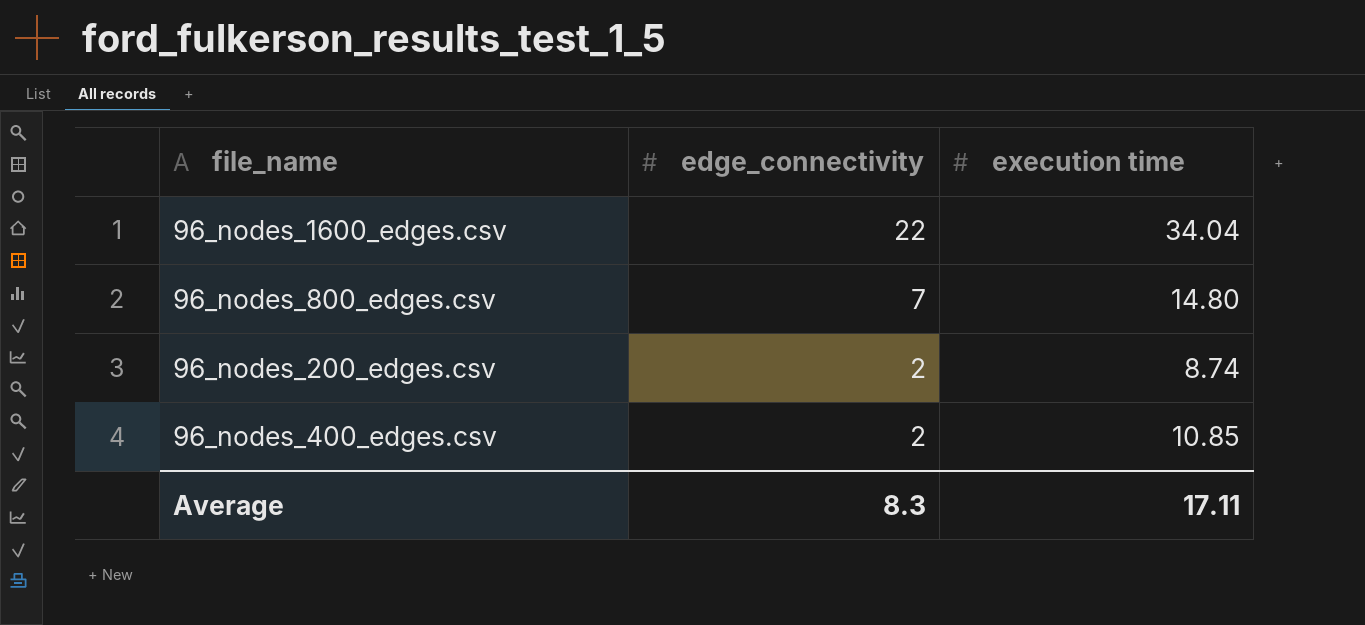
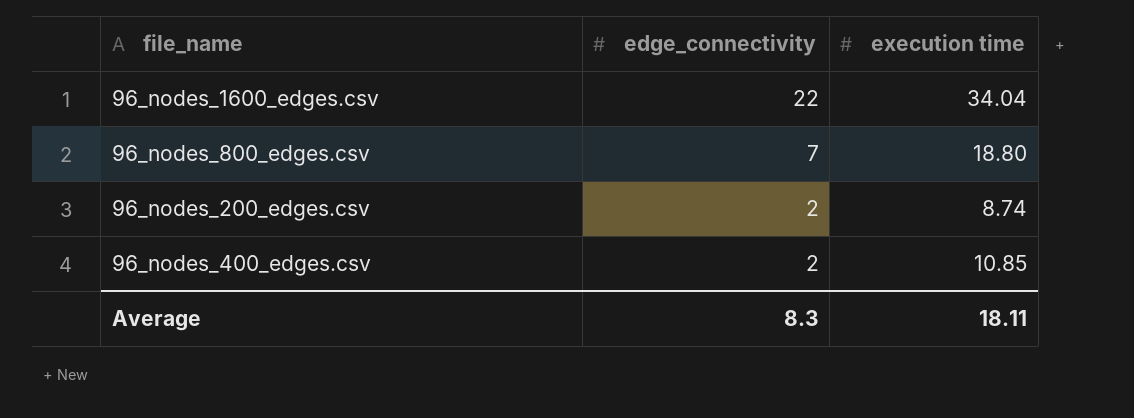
96_nodes_800_edges.csv | execution time: 14.80 -> 18.80
Average | execution time: 17.11 -> 18.11

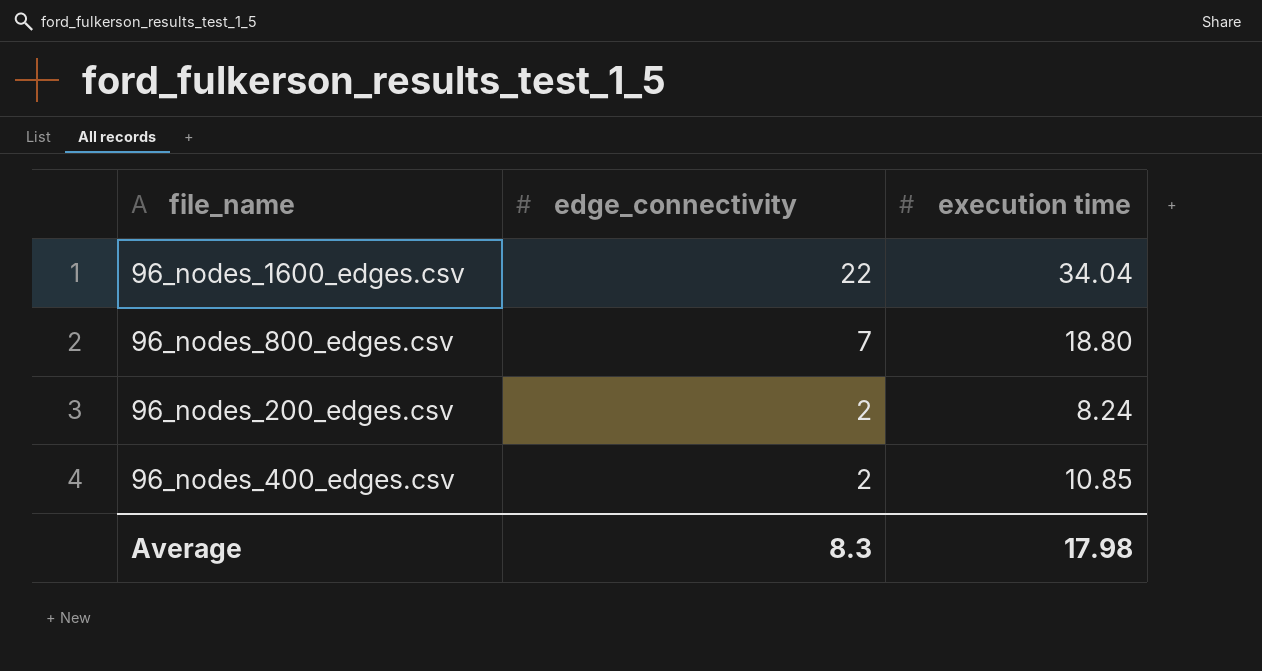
96_nodes_200_edges.csv | execution time: 8.74 -> 8.24
Average | execution time: 18.11 -> 17.98

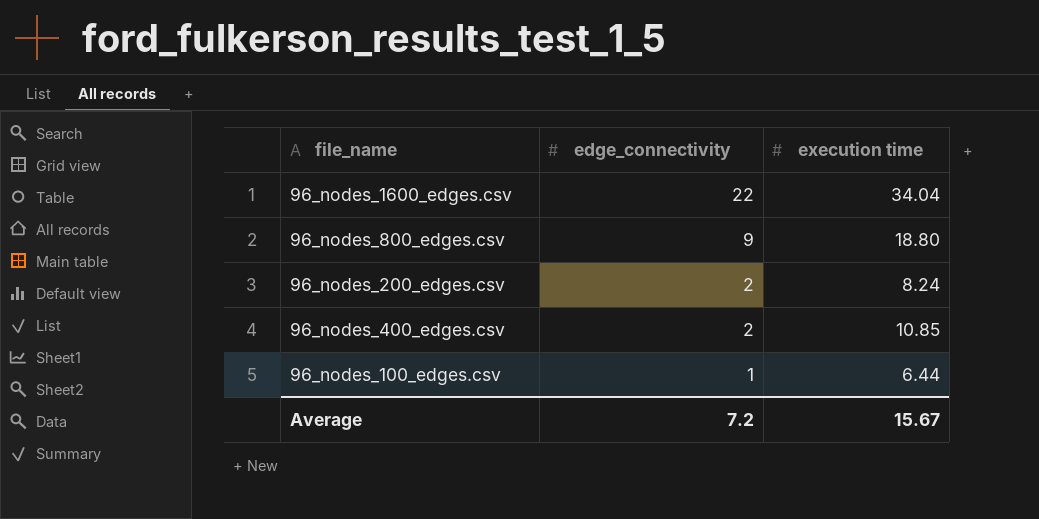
96_nodes_800_edges.csv | edge_connectivity: 7 -> 9
row 96_nodes_100_edges.csv: none -> 1 | 6.44
Average | edge_connectivity: 8.3 -> 7.2
Average | execution time: 17.98 -> 15.67

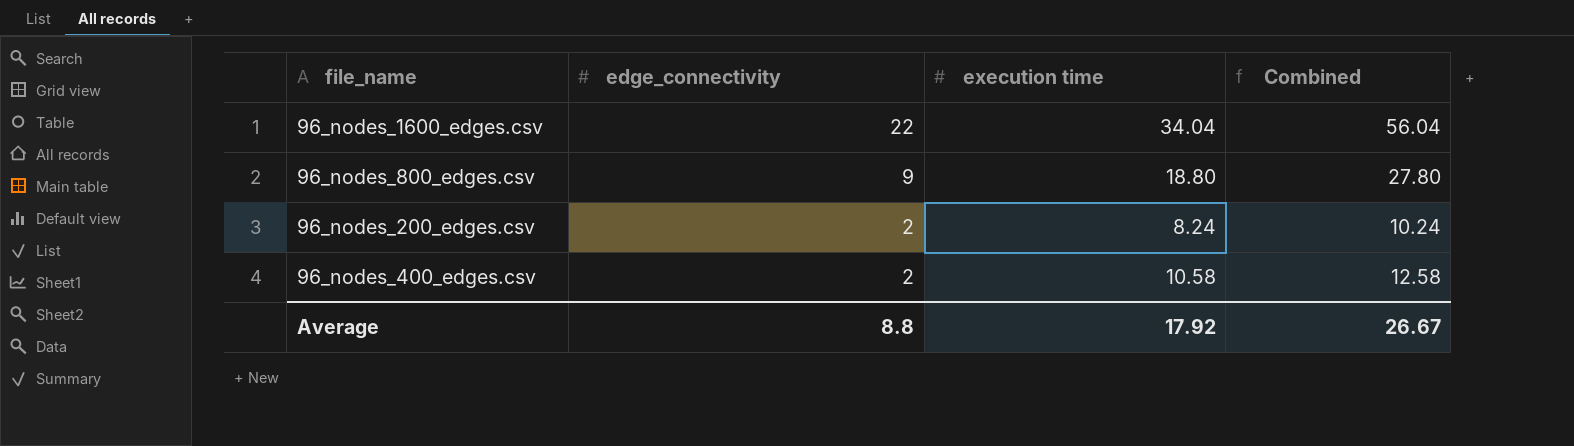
column Combined | formula: none -> [edge_connectivity] + [execution time]
row 96_nodes_100_edges.csv: 1 | 6.44 -> none
96_nodes_400_edges.csv | execution time: 10.85 -> 10.58
Average | edge_connectivity: 7.2 -> 8.8
Average | execution time: 15.67 -> 17.92

